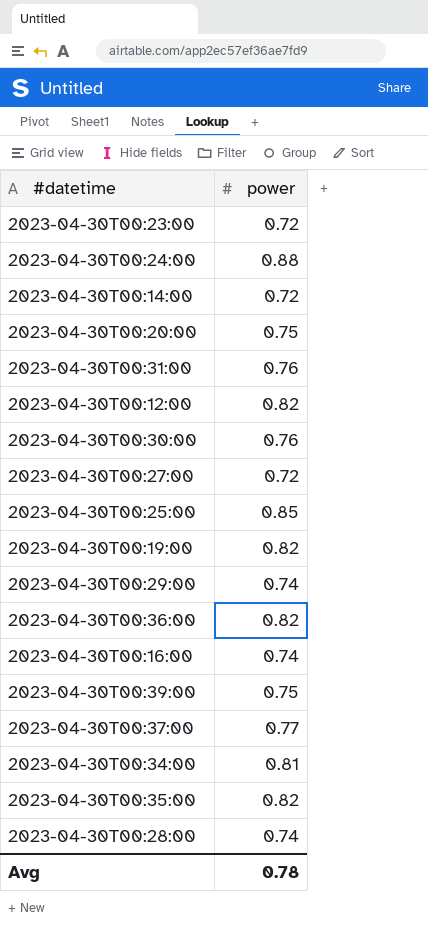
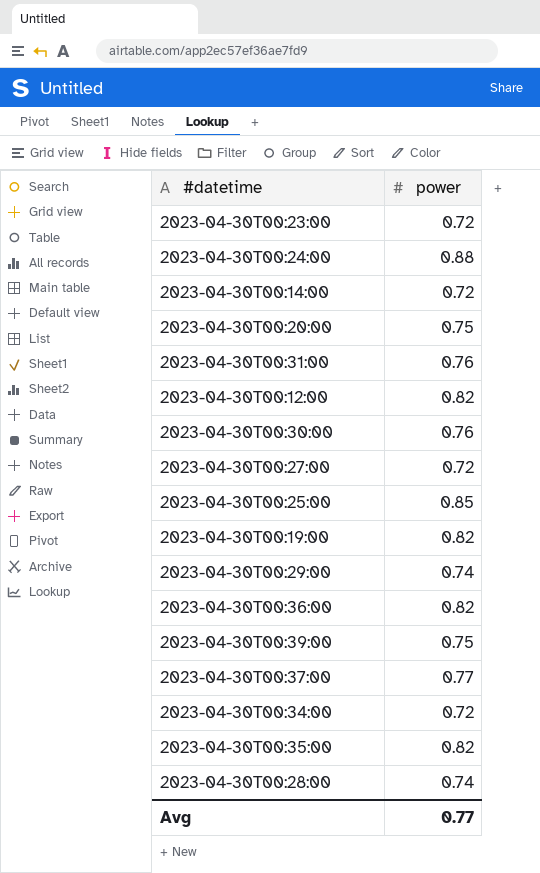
row 2023-04-30T00:16:00: 0.74 -> none
2023-04-30T00:34:00 | power: 0.81 -> 0.72
Avg | power: 0.78 -> 0.77

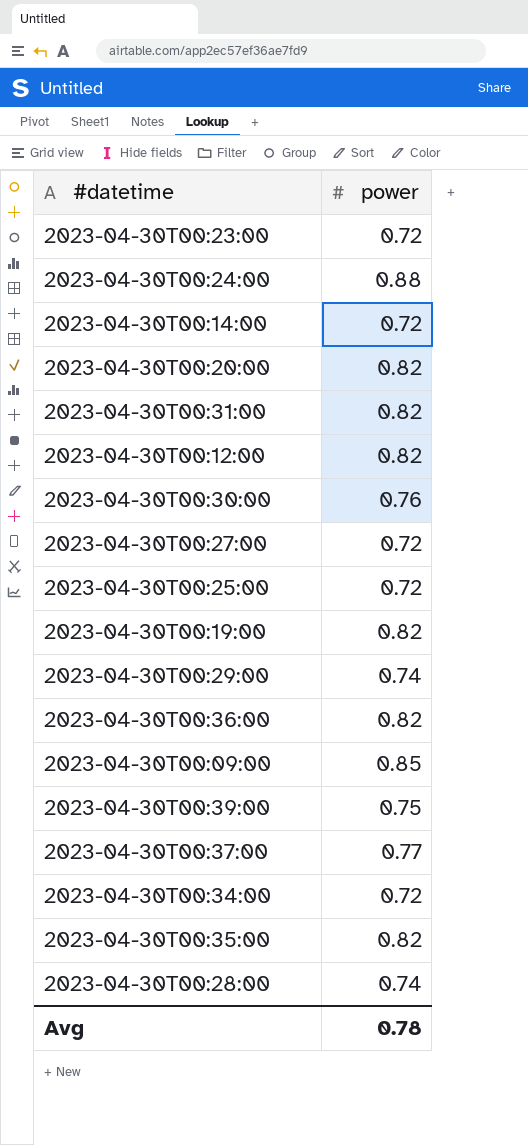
2023-04-30T00:20:00 | power: 0.75 -> 0.82
2023-04-30T00:31:00 | power: 0.76 -> 0.82
2023-04-30T00:25:00 | power: 0.85 -> 0.72
row 2023-04-30T00:09:00: none -> 0.85
Avg | power: 0.77 -> 0.78

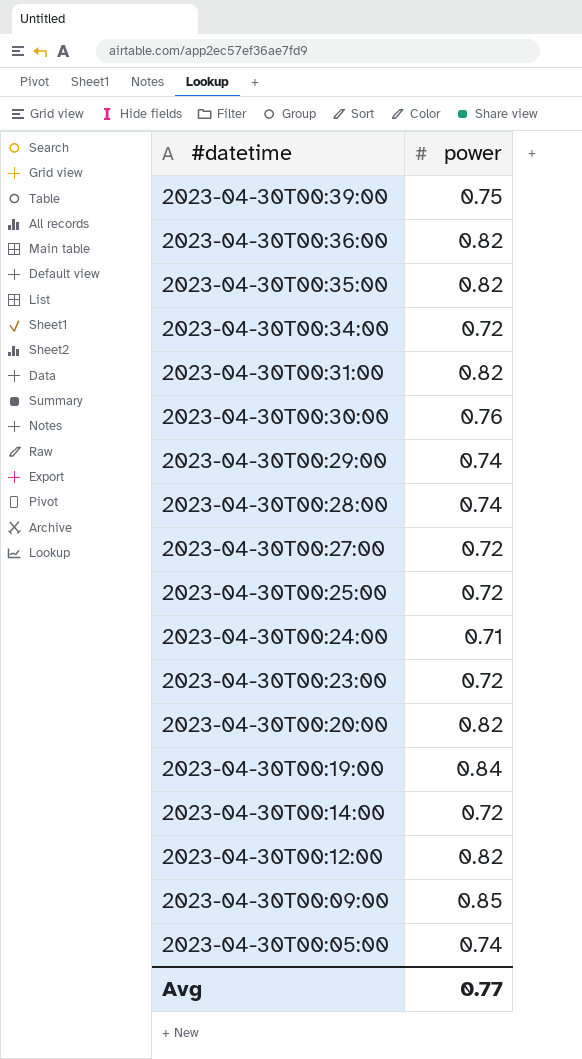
row order: none -> #datetime descending
row 2023-04-30T00:37:00: 0.77 -> none
2023-04-30T00:24:00 | power: 0.88 -> 0.71
2023-04-30T00:19:00 | power: 0.82 -> 0.84
row 2023-04-30T00:05:00: none -> 0.74
Avg | power: 0.78 -> 0.77

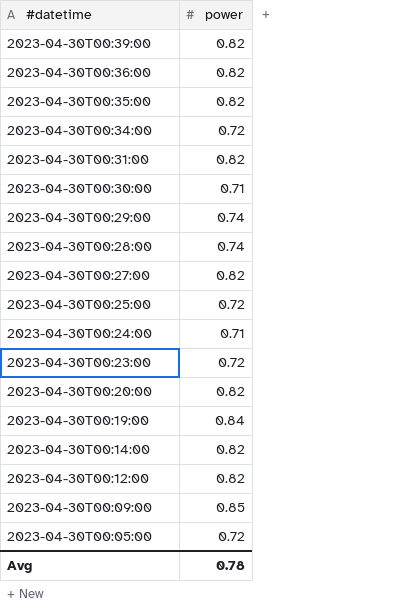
2023-04-30T00:39:00 | power: 0.75 -> 0.82
2023-04-30T00:30:00 | power: 0.76 -> 0.71
2023-04-30T00:27:00 | power: 0.72 -> 0.82
2023-04-30T00:14:00 | power: 0.72 -> 0.82
2023-04-30T00:05:00 | power: 0.74 -> 0.72
Avg | power: 0.77 -> 0.78

